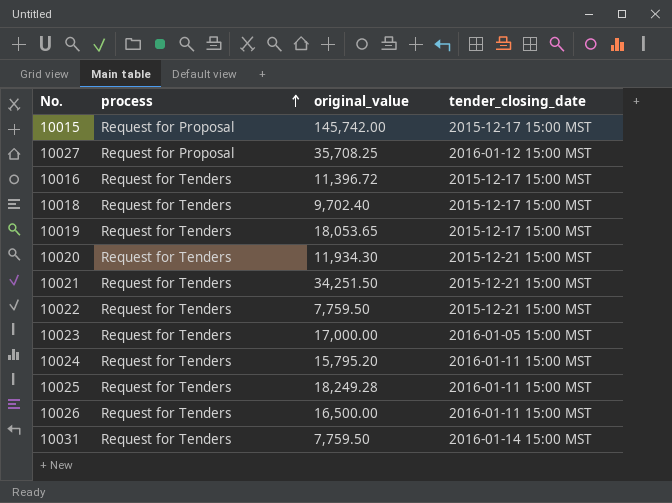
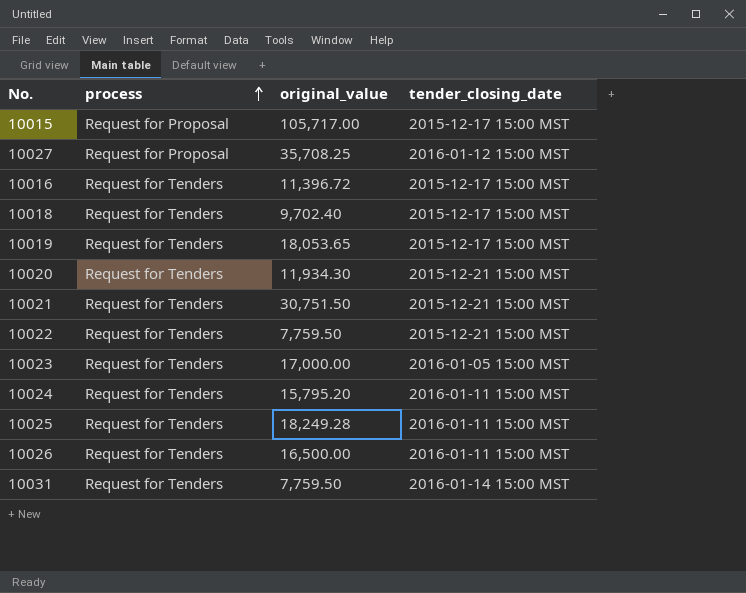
10015 | original_value: 145,742.00 -> 105,717.00
10021 | original_value: 34,251.50 -> 30,751.50

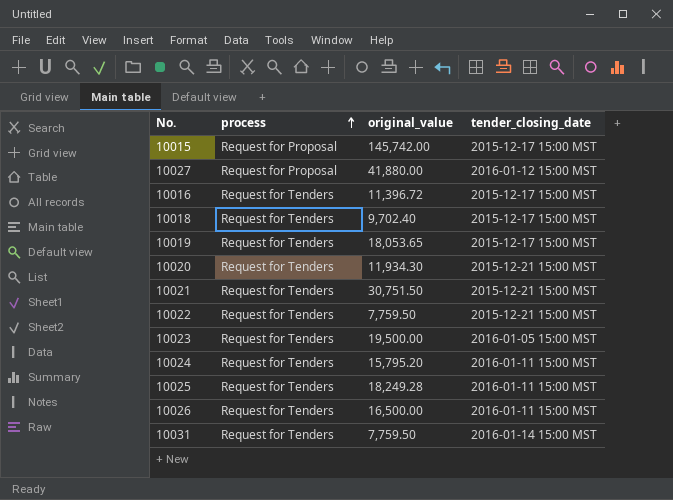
10015 | original_value: 105,717.00 -> 145,742.00
10027 | original_value: 35,708.25 -> 41,880.00
10023 | original_value: 17,000.00 -> 19,500.00

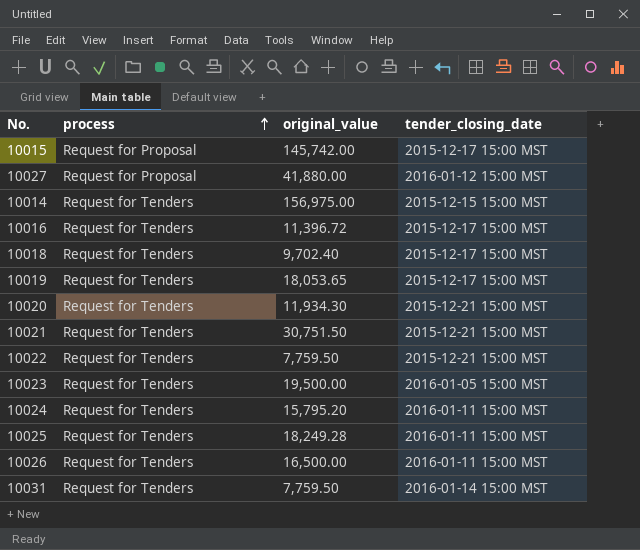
row 10014: none -> Request for Tenders | 156,975.00 | 2015-12-15 15:00 MST

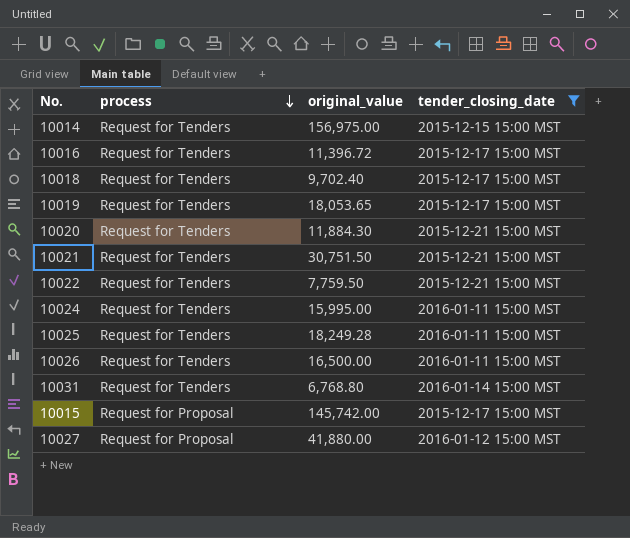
filter: none -> tender_closing_date != 2016-01-05 15:00 MST
row order: process ascending -> process descending
10020 | original_value: 11,934.30 -> 11,884.30
10024 | original_value: 15,795.20 -> 15,995.00
10031 | original_value: 7,759.50 -> 6,768.80

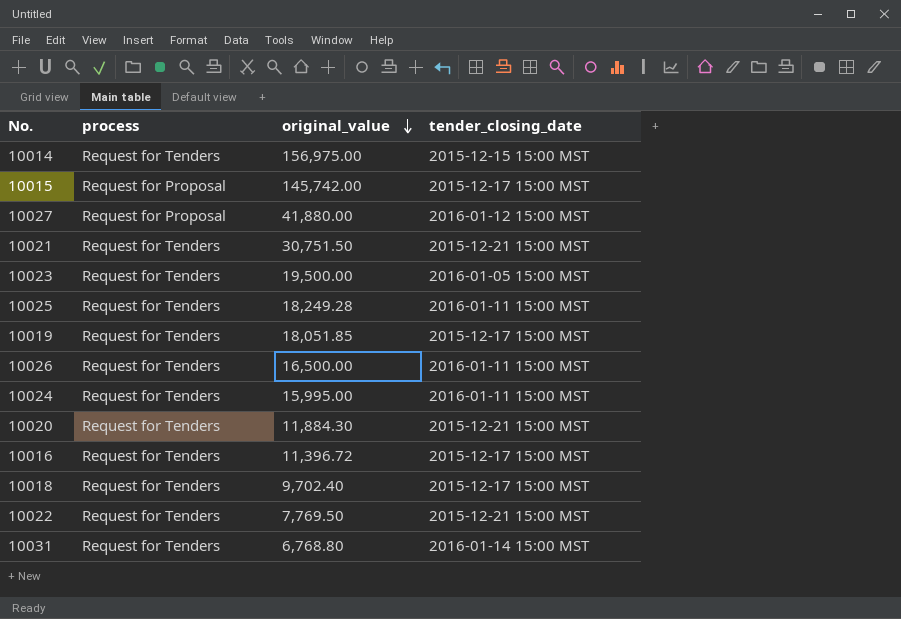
filter: tender_closing_date != 2016-01-05 15:00 MST -> none
row order: process descending -> original_value descending
10019 | original_value: 18,053.65 -> 18,051.85
10022 | original_value: 7,759.50 -> 7,769.50

